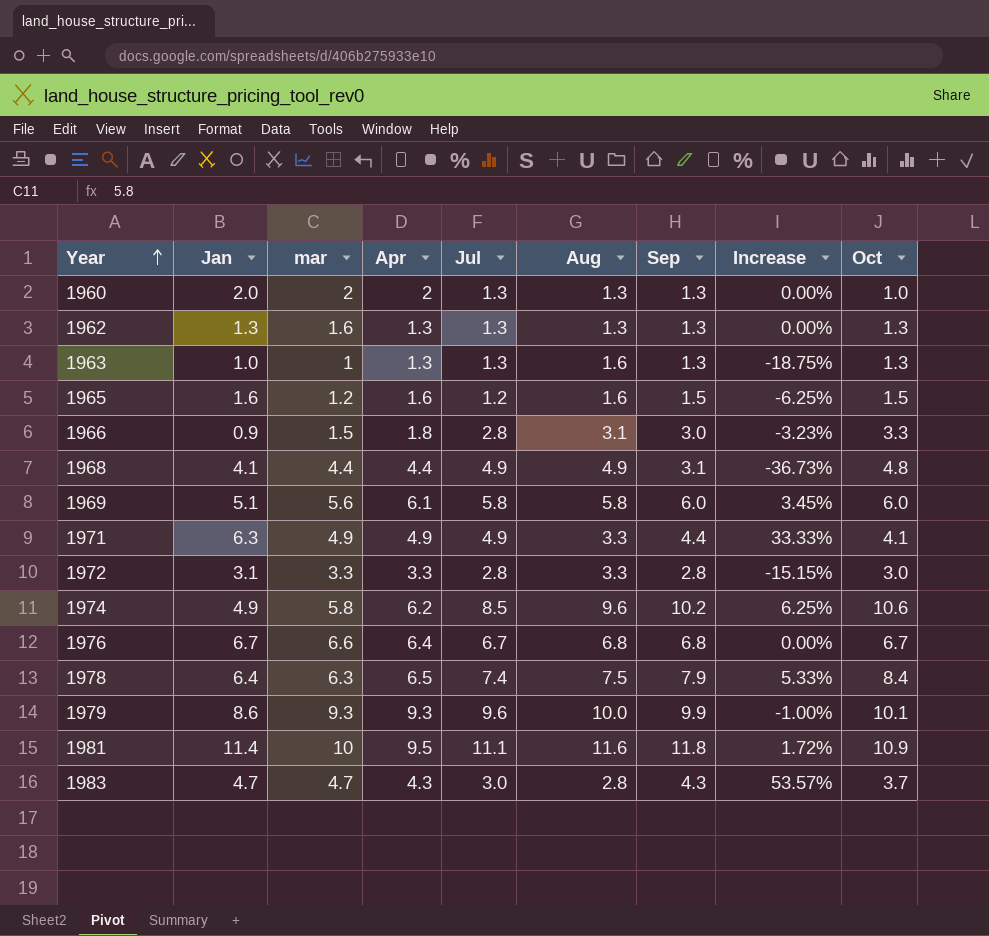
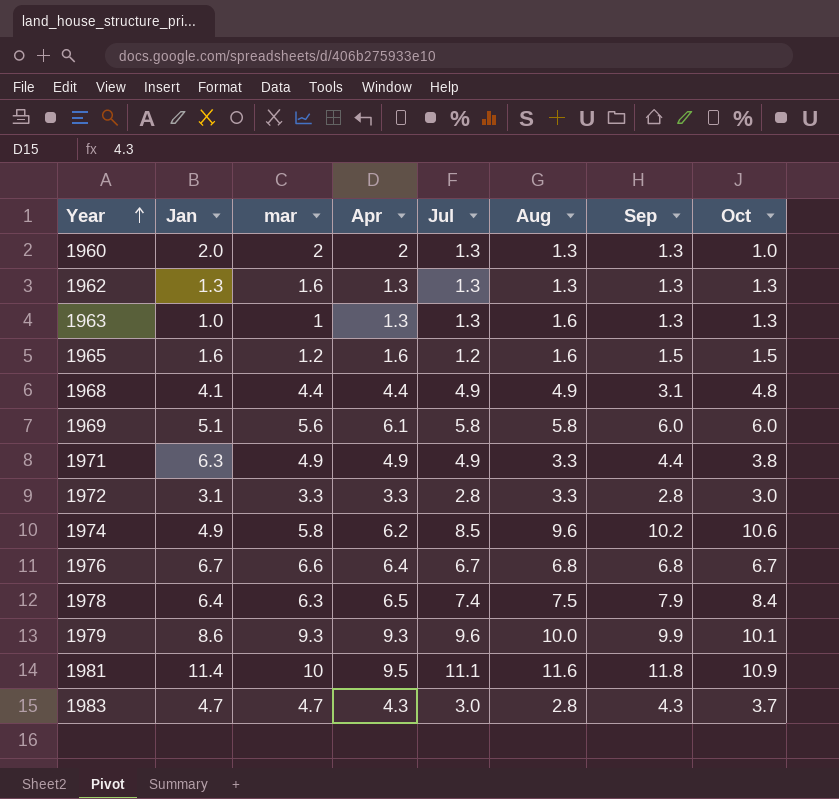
column Increase | formula: ([Sep] - [Aug]) / [Aug] -> none
row 1966: 0.9 | 1.5 | 1.8 | 2.8 | 3.1 | 3.0 | -3.23% | 3.3 -> none
1971 | Oct: 4.1 -> 3.8

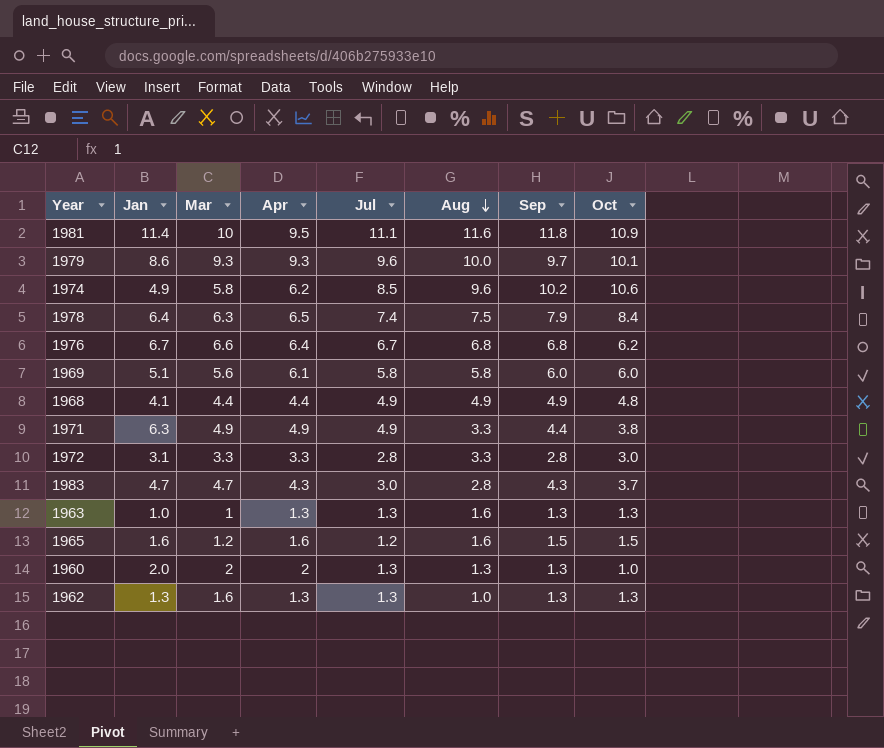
row order: Year ascending -> Aug descending
column name: mar -> Mar
1979 | Sep: 9.9 -> 9.7
1976 | Oct: 6.7 -> 6.2
1968 | Sep: 3.1 -> 4.9
1962 | Aug: 1.3 -> 1.0

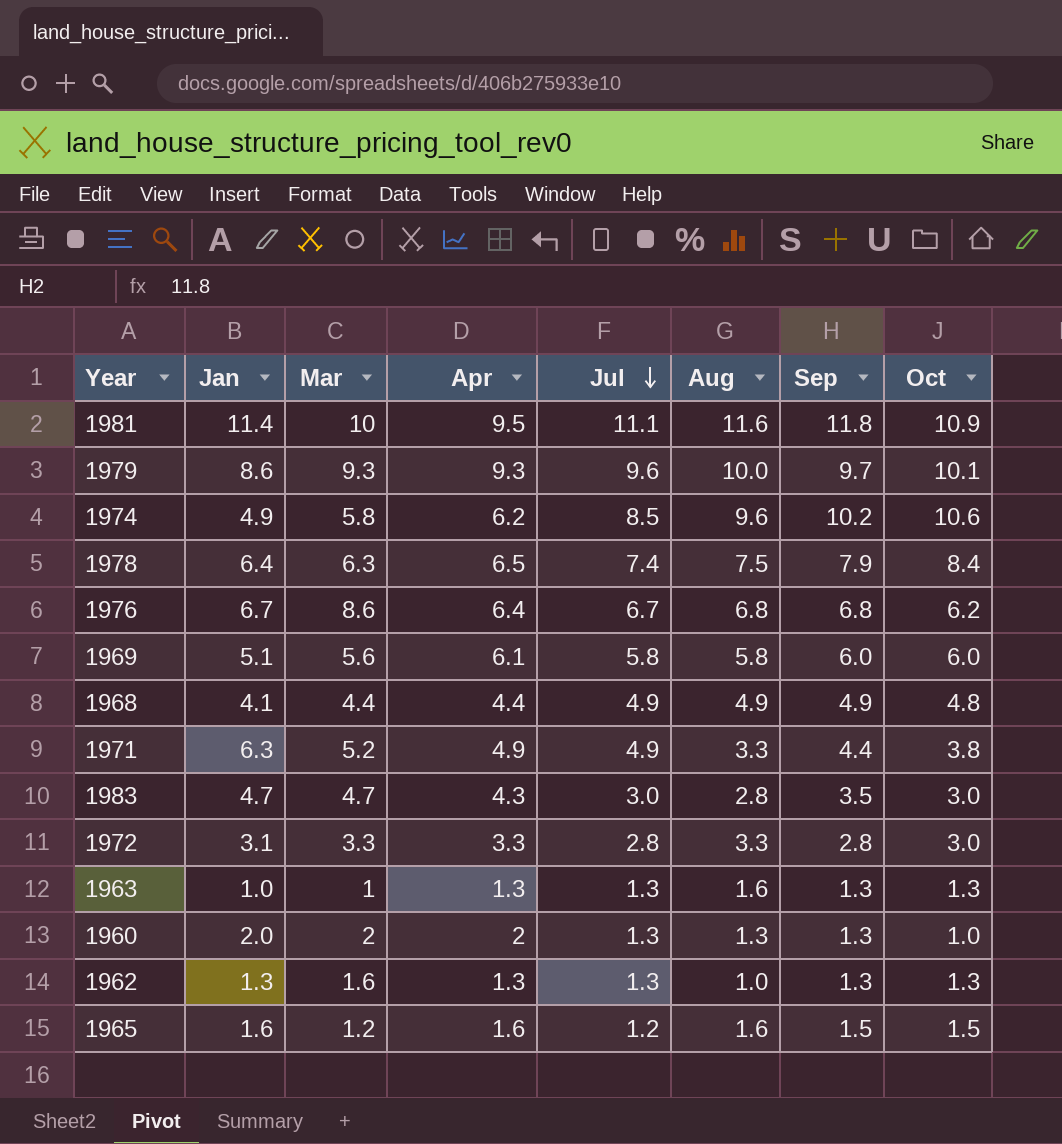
row order: Aug descending -> Jul descending
1976 | Mar: 6.6 -> 8.6
1971 | Mar: 4.9 -> 5.2
1983 | Sep: 4.3 -> 3.5
1983 | Oct: 3.7 -> 3.0

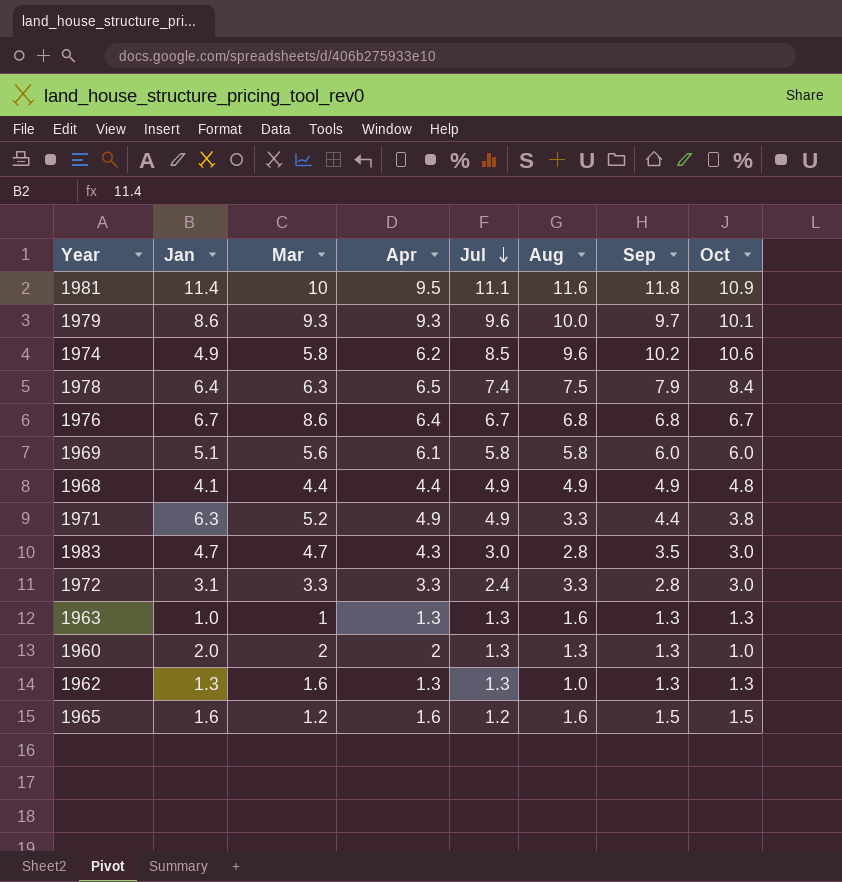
1976 | Oct: 6.2 -> 6.7
1972 | Jul: 2.8 -> 2.4

